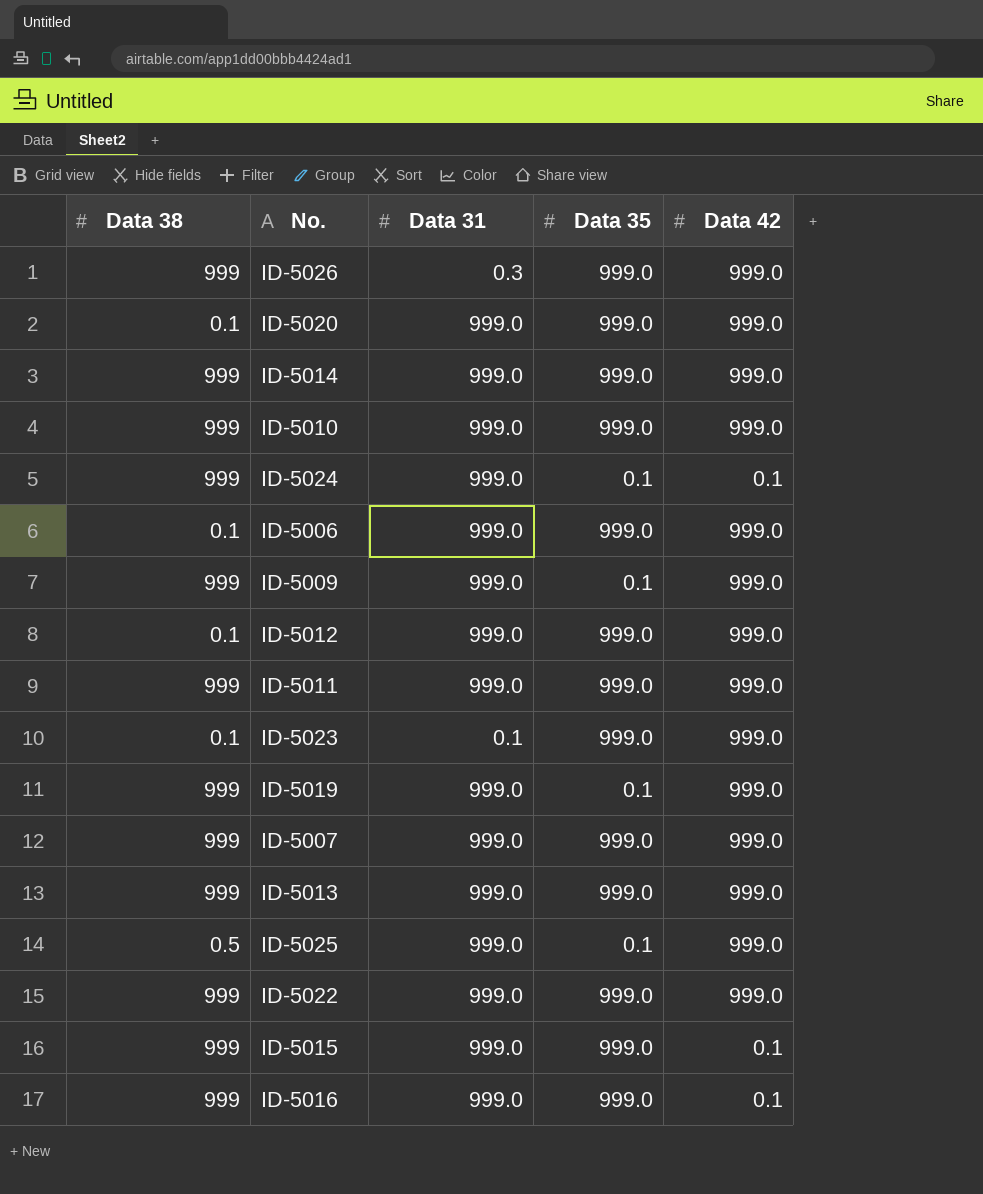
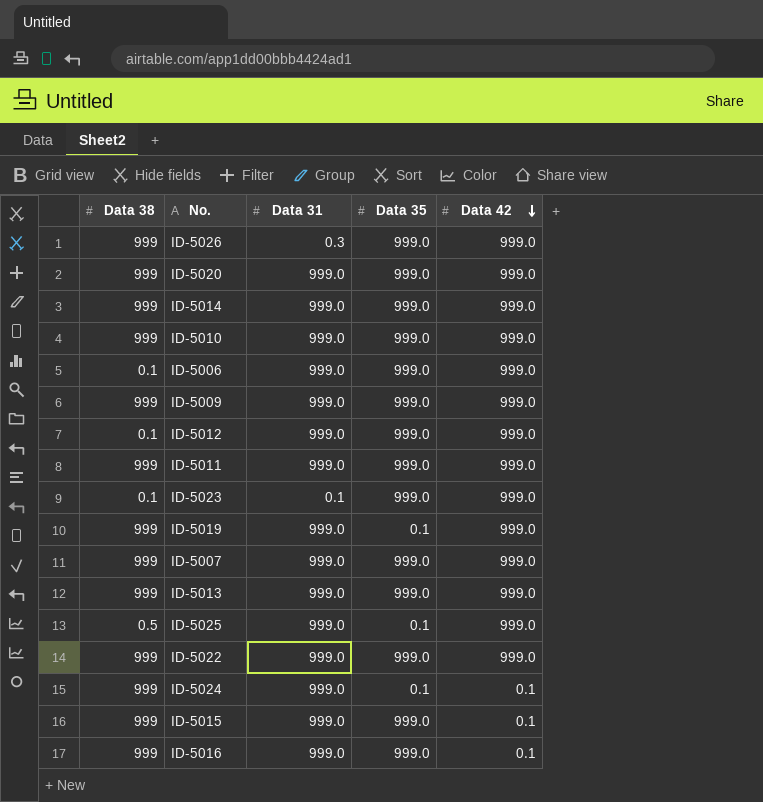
row order: none -> Data 42 descending
ID-5020 | Data 38: 0.1 -> 999
ID-5009 | Data 35: 0.1 -> 999.0

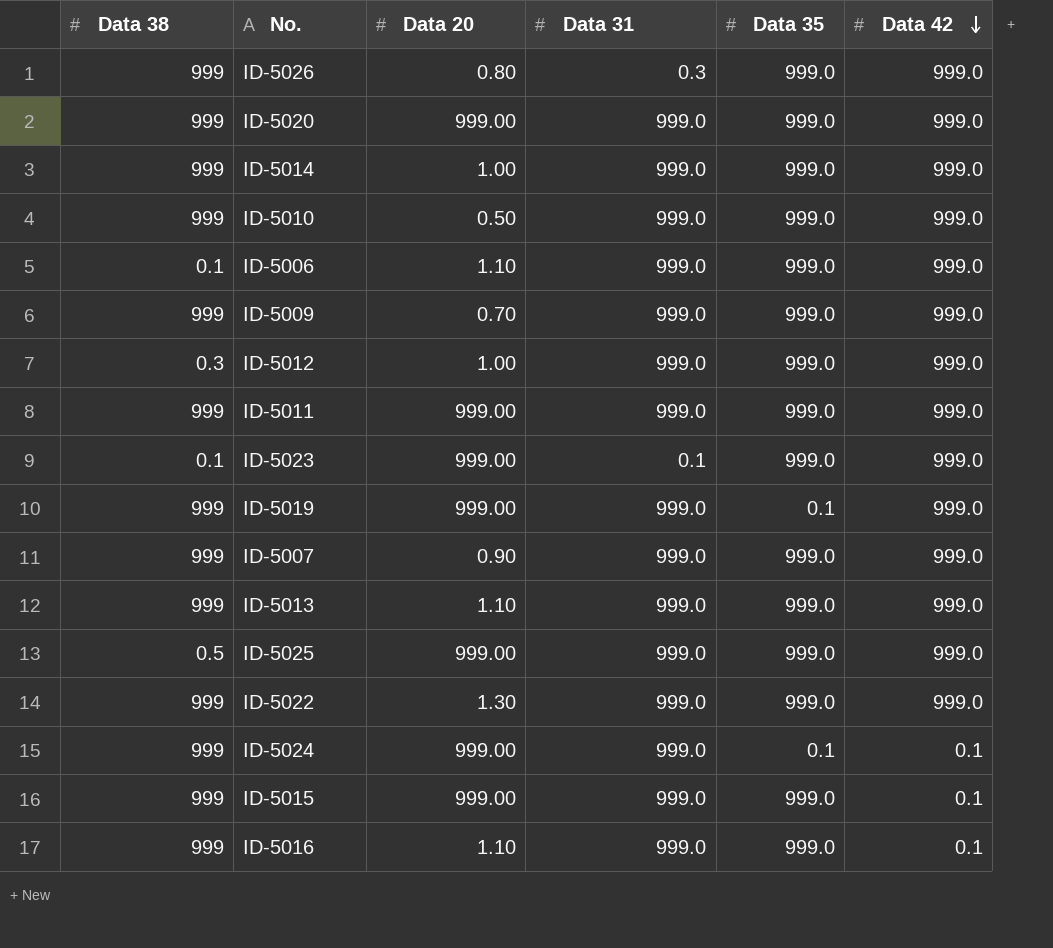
column Data 20 | position: none -> 3
ID-5012 | Data 38: 0.1 -> 0.3
ID-5025 | Data 35: 0.1 -> 999.0

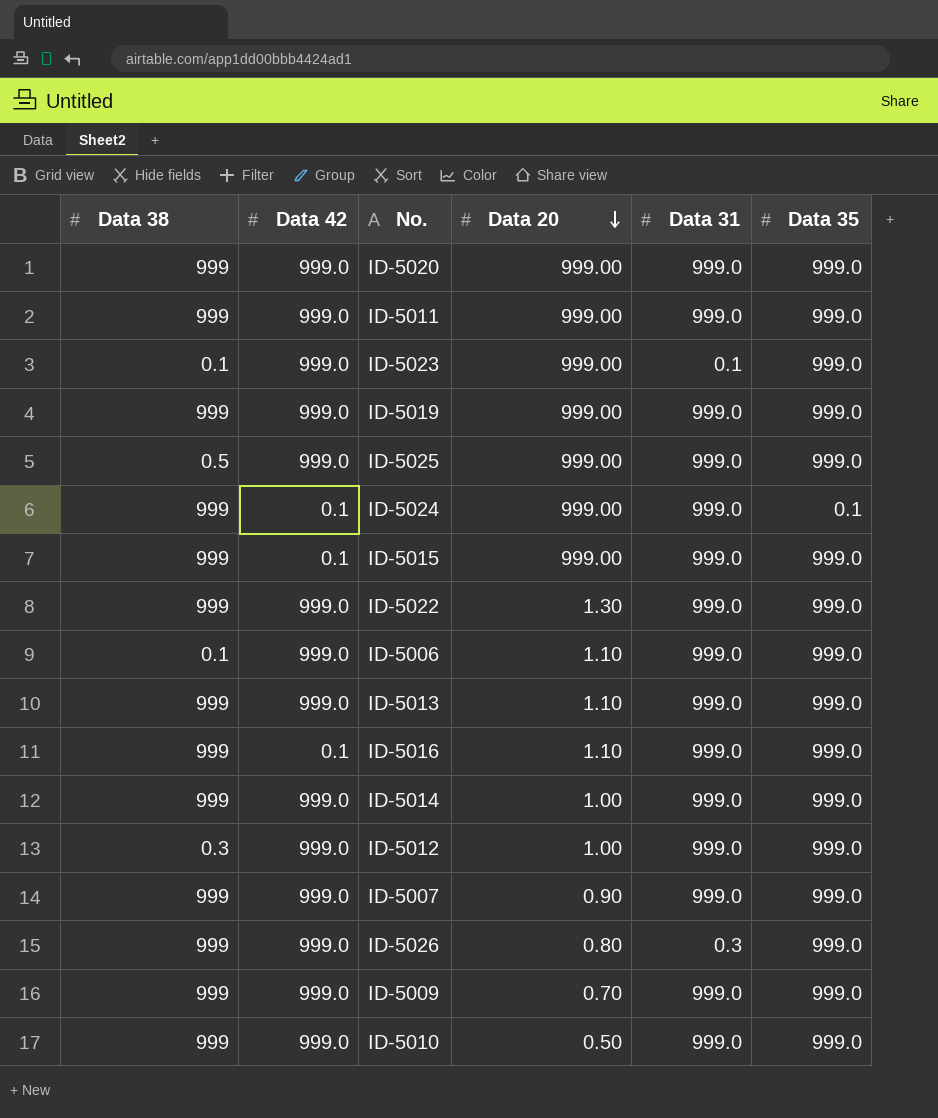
row order: Data 42 descending -> Data 20 descending
column Data 42 | position: 6 -> 2
ID-5019 | Data 35: 0.1 -> 999.0

